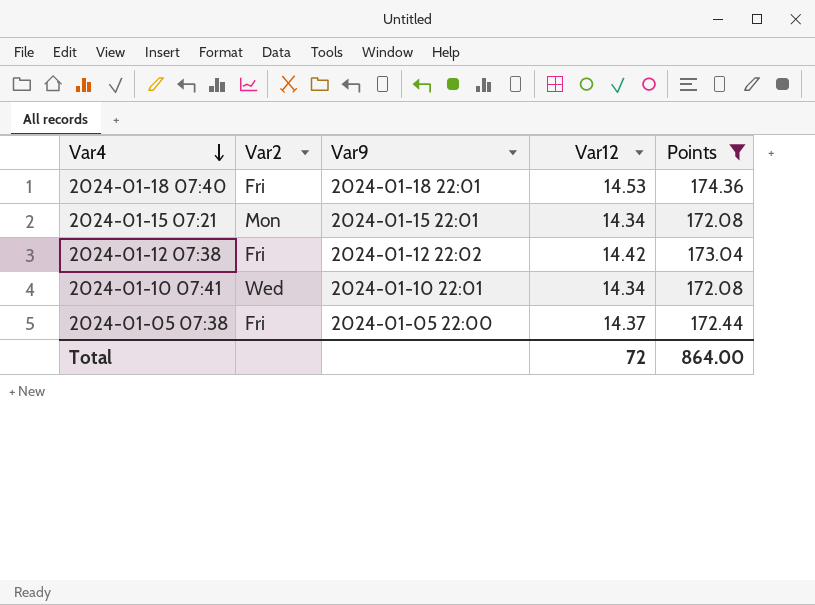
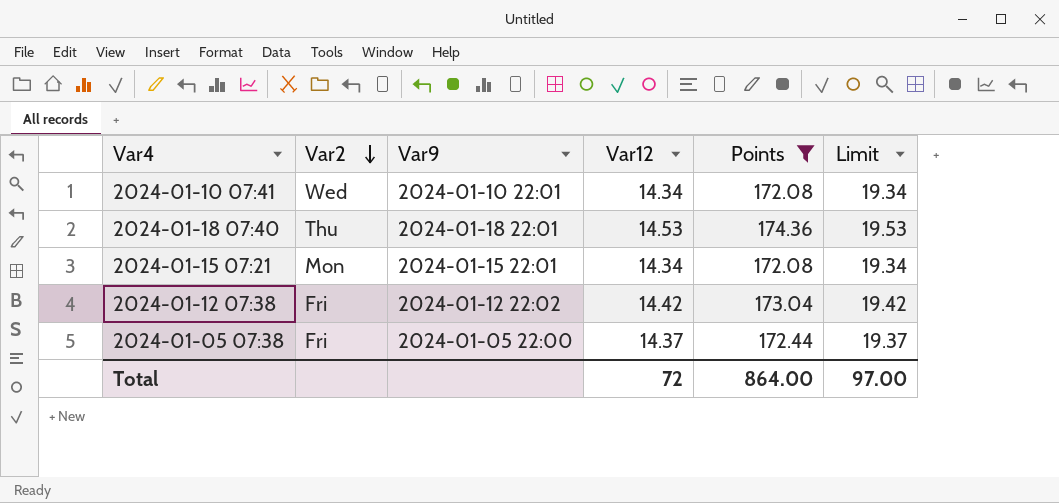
row order: Var4 descending -> Var2 descending
column Limit | formula: none -> [Var12] + 5
2024-01-18 07:40 | Var2: Fri -> Thu

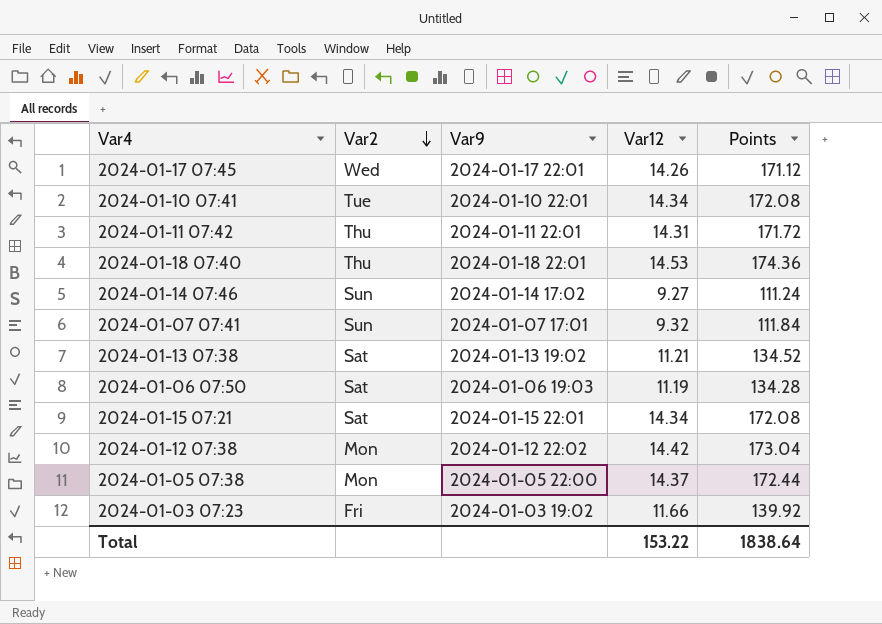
filter: Points >= 172.08 -> none
column Limit | formula: [Var12] + 5 -> none
2024-01-10 07:41 | Var2: Wed -> Tue
2024-01-15 07:21 | Var2: Mon -> Sat
2024-01-12 07:38 | Var2: Fri -> Mon
2024-01-05 07:38 | Var2: Fri -> Mon
Total | Var12: 72 -> 153.22
Total | Points: 864.00 -> 1838.64

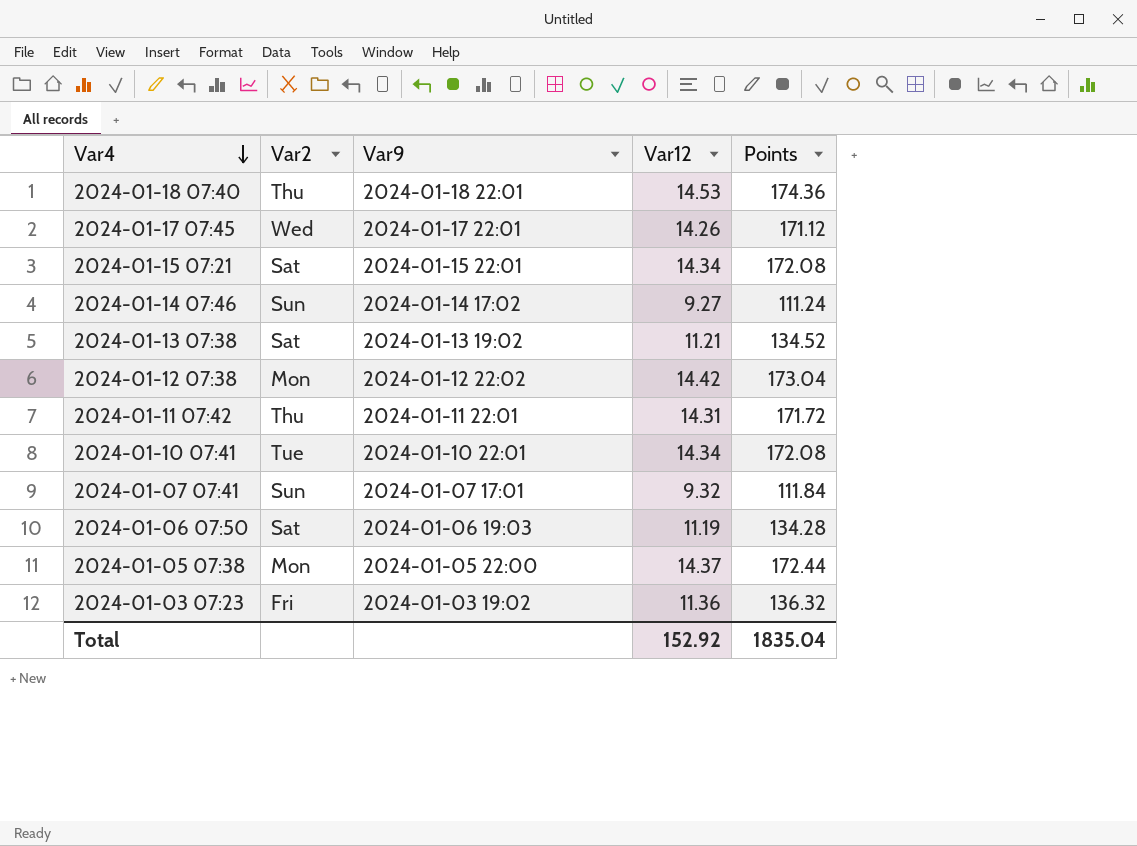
row order: Var2 descending -> Var4 descending
2024-01-03 07:23 | Var12: 11.66 -> 11.36
2024-01-03 07:23 | Points: 139.92 -> 136.32
Total | Var12: 153.22 -> 152.92
Total | Points: 1838.64 -> 1835.04

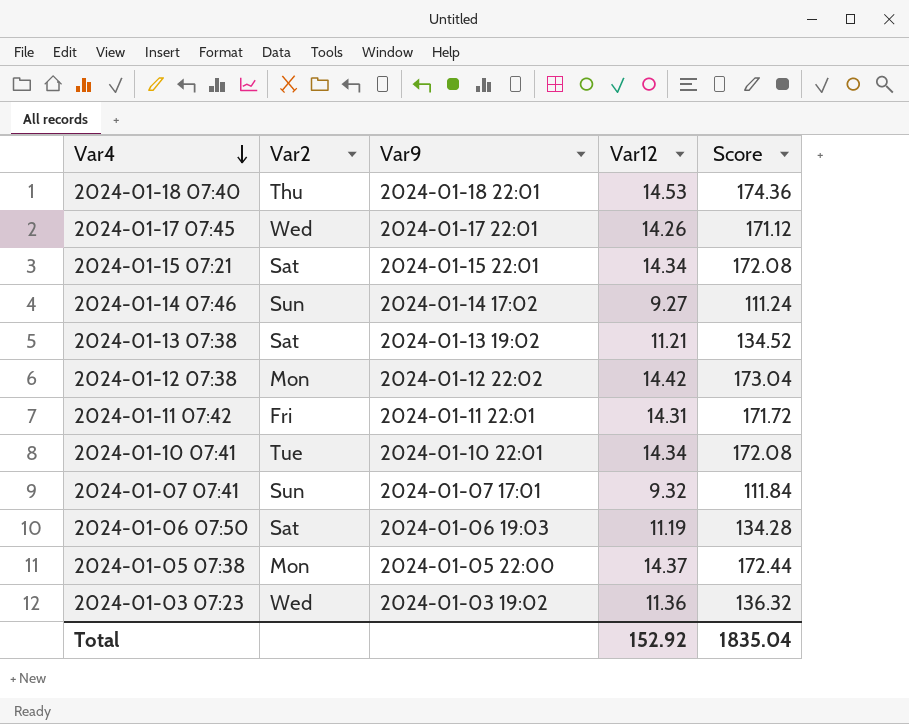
column name: Points -> Score
2024-01-11 07:42 | Var2: Thu -> Fri
2024-01-03 07:23 | Var2: Fri -> Wed

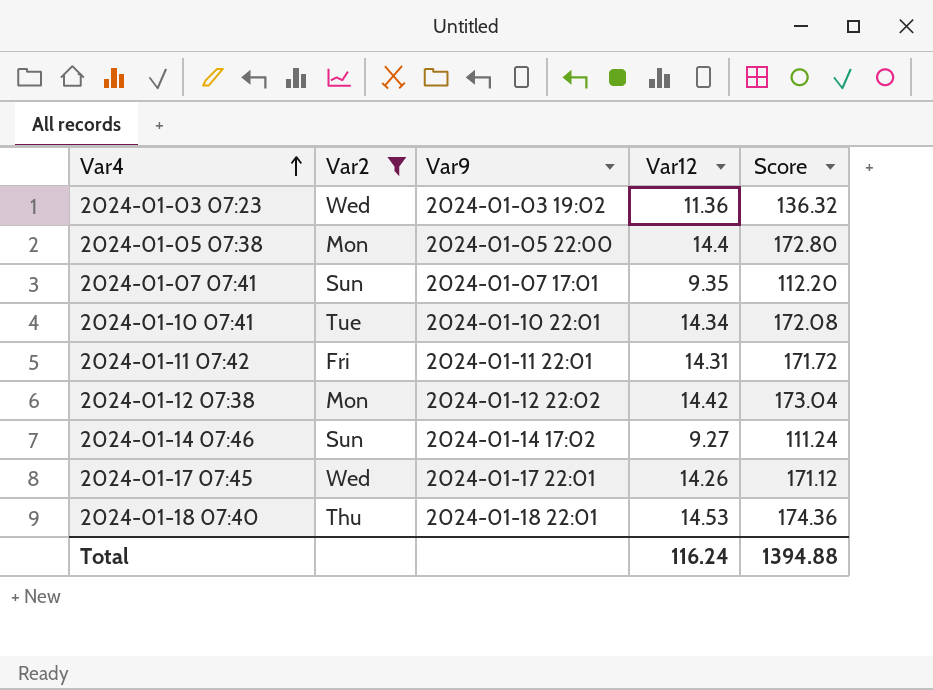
filter: none -> Var2 != Sat
row order: Var4 descending -> Var4 ascending
2024-01-05 07:38 | Var12: 14.37 -> 14.4
2024-01-05 07:38 | Score: 172.44 -> 172.80
2024-01-07 07:41 | Var12: 9.32 -> 9.35
2024-01-07 07:41 | Score: 111.84 -> 112.20
Total | Var12: 152.92 -> 116.24
Total | Score: 1835.04 -> 1394.88

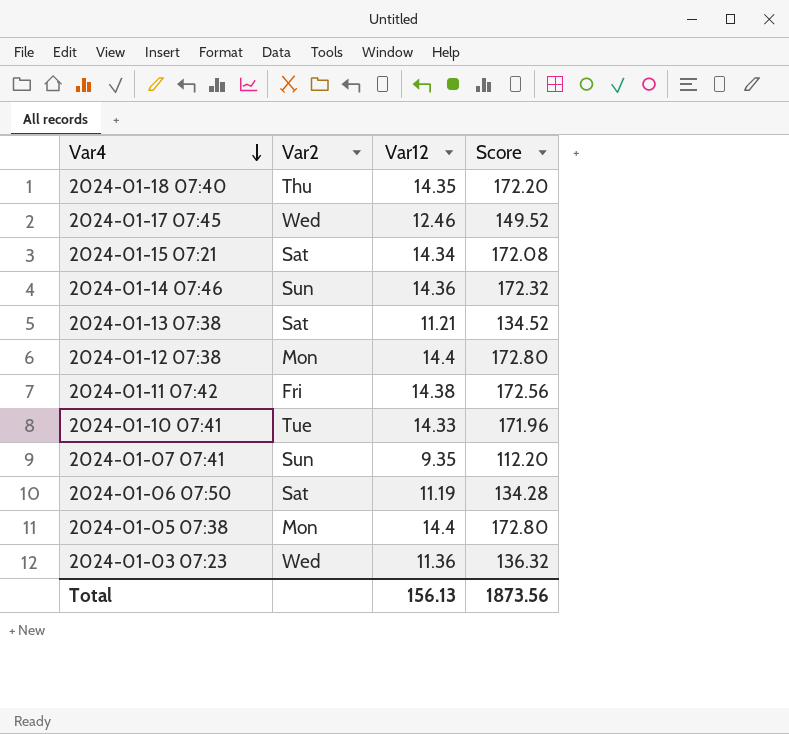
filter: Var2 != Sat -> none
row order: Var4 ascending -> Var4 descending
column Var9 | position: 3 -> none
2024-01-18 07:40 | Var12: 14.53 -> 14.35
2024-01-18 07:40 | Score: 174.36 -> 172.20
2024-01-17 07:45 | Var12: 14.26 -> 12.46
2024-01-17 07:45 | Score: 171.12 -> 149.52
2024-01-14 07:46 | Var12: 9.27 -> 14.36
2024-01-14 07:46 | Score: 111.24 -> 172.32
2024-01-12 07:38 | Var12: 14.42 -> 14.4
2024-01-12 07:38 | Score: 173.04 -> 172.80
2024-01-11 07:42 | Var12: 14.31 -> 14.38
2024-01-11 07:42 | Score: 171.72 -> 172.56
2024-01-10 07:41 | Var12: 14.34 -> 14.33
2024-01-10 07:41 | Score: 172.08 -> 171.96
Total | Var12: 116.24 -> 156.13
Total | Score: 1394.88 -> 1873.56

